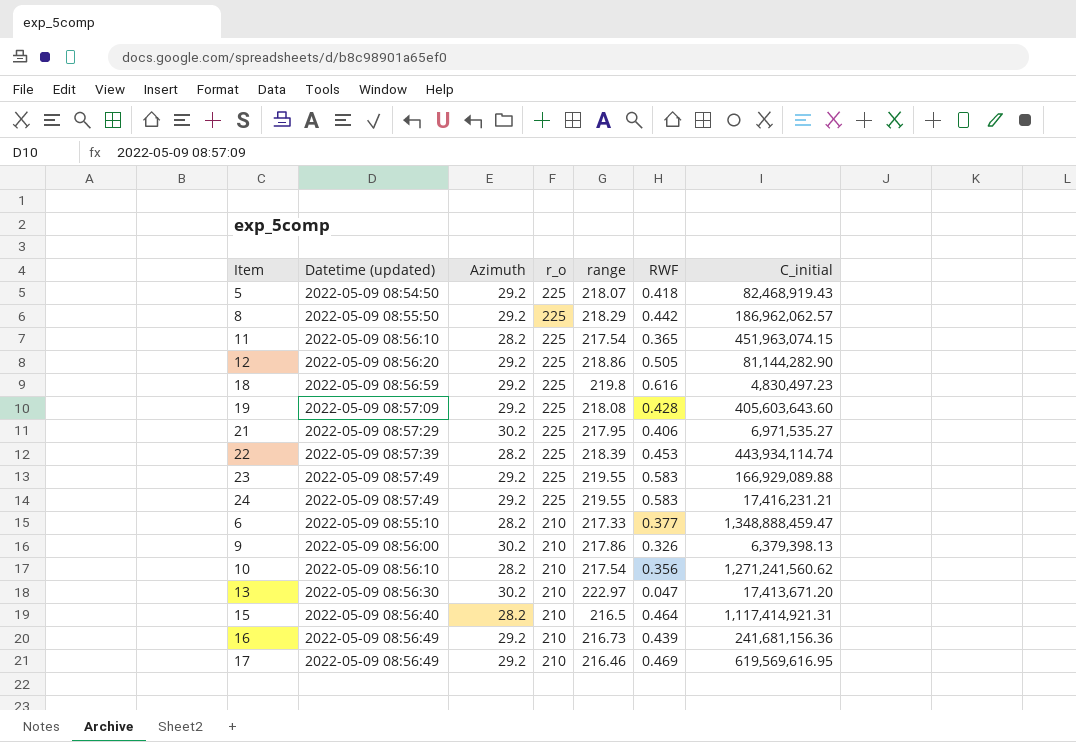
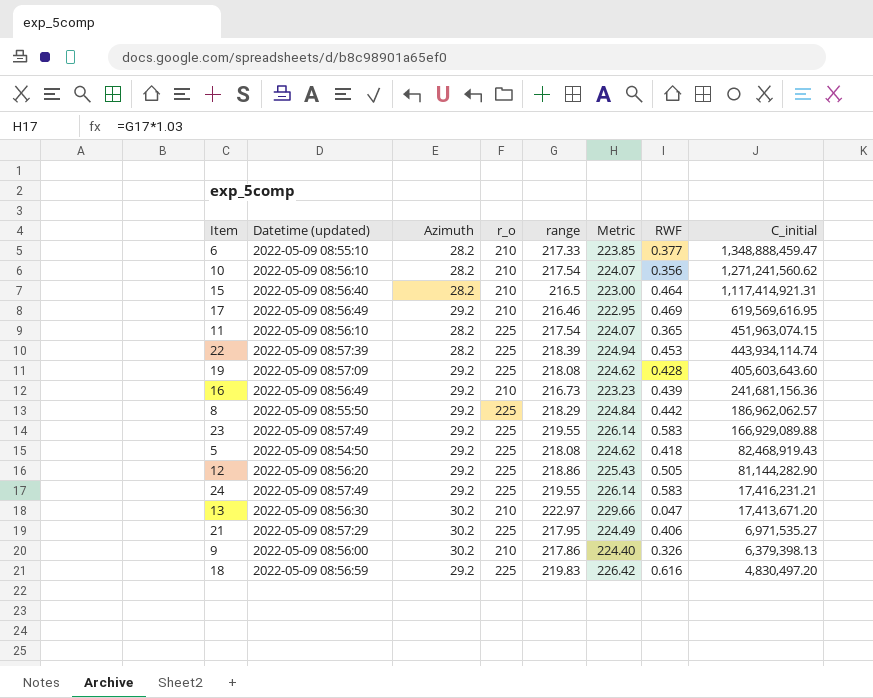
row order: r_o descending -> C_initial descending
column Metric | formula: none -> [range] * 1.03
5 | range: 218.07 -> 218.08
18 | range: 219.8 -> 219.83
18 | C_initial: 4,830,497.23 -> 4,830,497.20

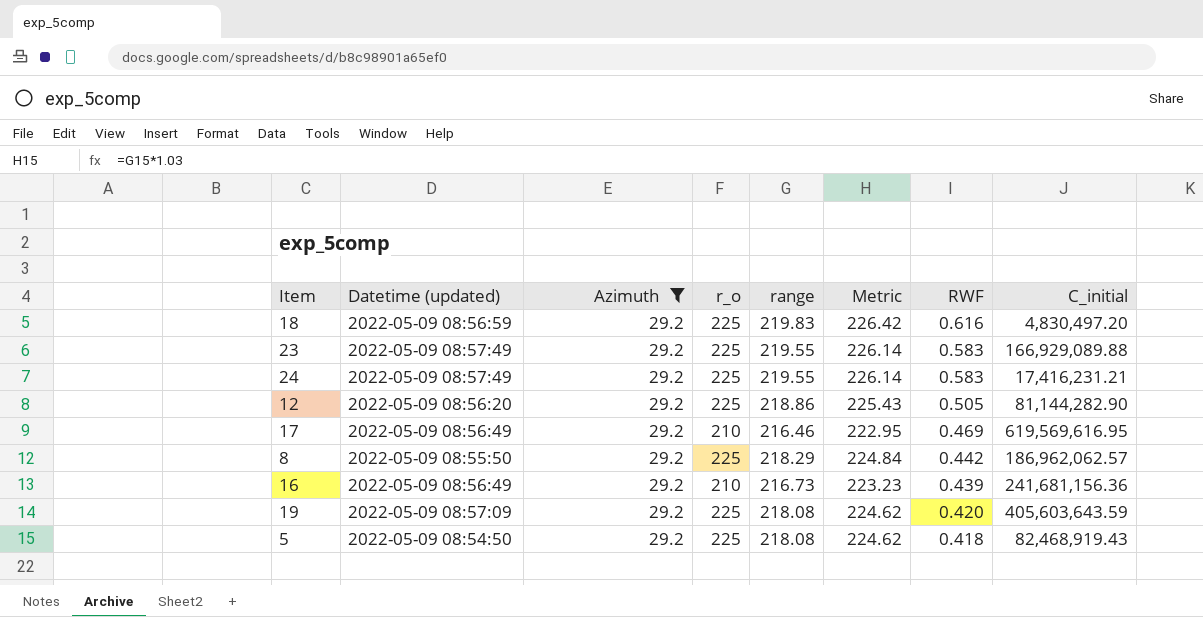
filter: none -> Azimuth = 29.2
row order: C_initial descending -> RWF descending
19 | RWF: 0.428 -> 0.420
19 | C_initial: 405,603,643.60 -> 405,603,643.59

